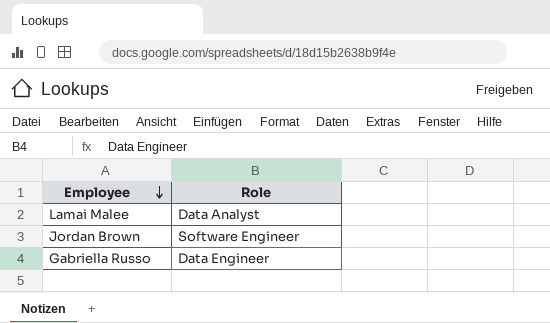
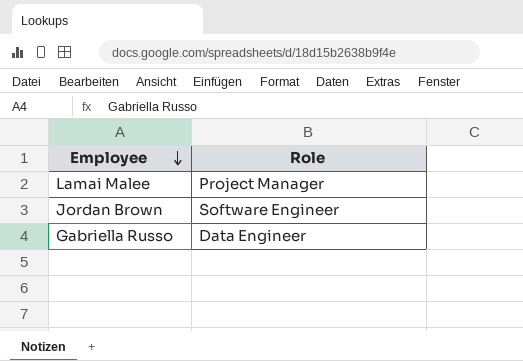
Lamai Malee | Role: Data Analyst -> Project Manager

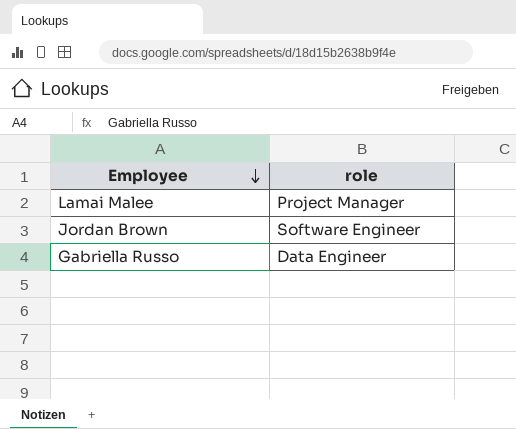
column name: Role -> role

